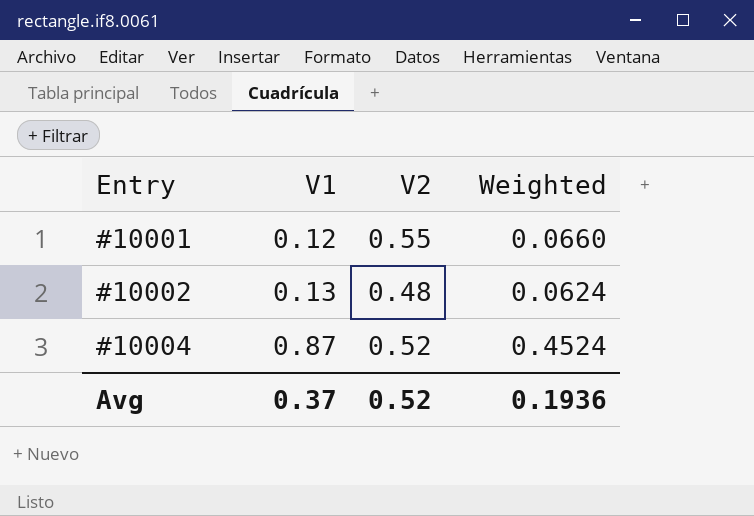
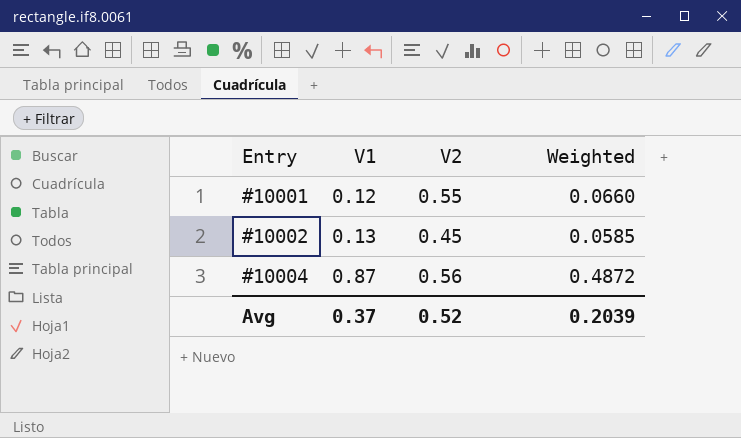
#10002 | V2: 0.48 -> 0.45
#10002 | Weighted: 0.0624 -> 0.0585
#10004 | V2: 0.52 -> 0.56
#10004 | Weighted: 0.4524 -> 0.4872
Avg | Weighted: 0.1936 -> 0.2039

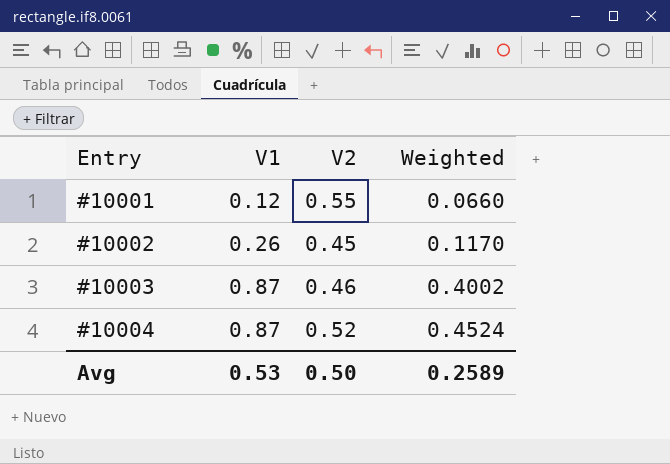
#10002 | V1: 0.13 -> 0.26
#10002 | Weighted: 0.0585 -> 0.1170
row #10003: none -> 0.87 | 0.46 | 0.4002
#10004 | V2: 0.56 -> 0.52
#10004 | Weighted: 0.4872 -> 0.4524
Avg | V1: 0.37 -> 0.53
Avg | V2: 0.52 -> 0.50
Avg | Weighted: 0.2039 -> 0.2589

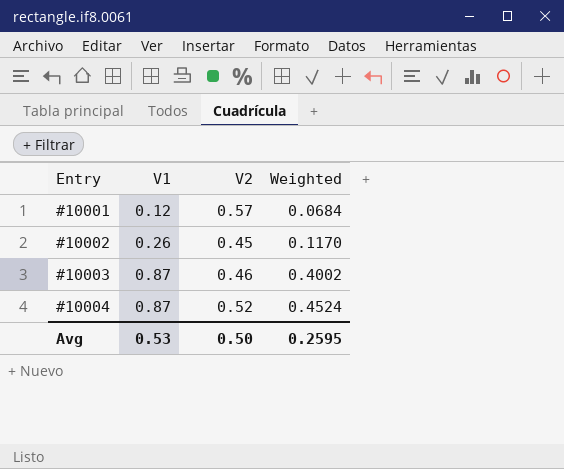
#10001 | V2: 0.55 -> 0.57
#10001 | Weighted: 0.0660 -> 0.0684
Avg | Weighted: 0.2589 -> 0.2595

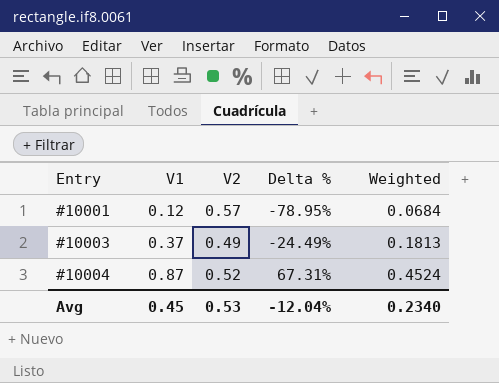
column Delta % | formula: none -> ([V1] - [V2]) / [V2]
row #10002: 0.26 | 0.45 | 0.1170 -> none
#10003 | V1: 0.87 -> 0.37
#10003 | V2: 0.46 -> 0.49
#10003 | Weighted: 0.4002 -> 0.1813
Avg | V1: 0.53 -> 0.45
Avg | V2: 0.50 -> 0.53
Avg | Weighted: 0.2595 -> 0.2340

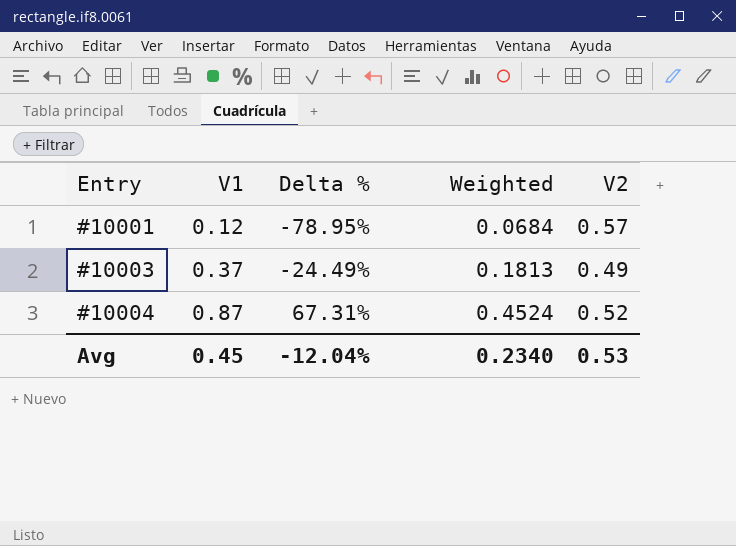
column V2 | position: 3 -> 5

